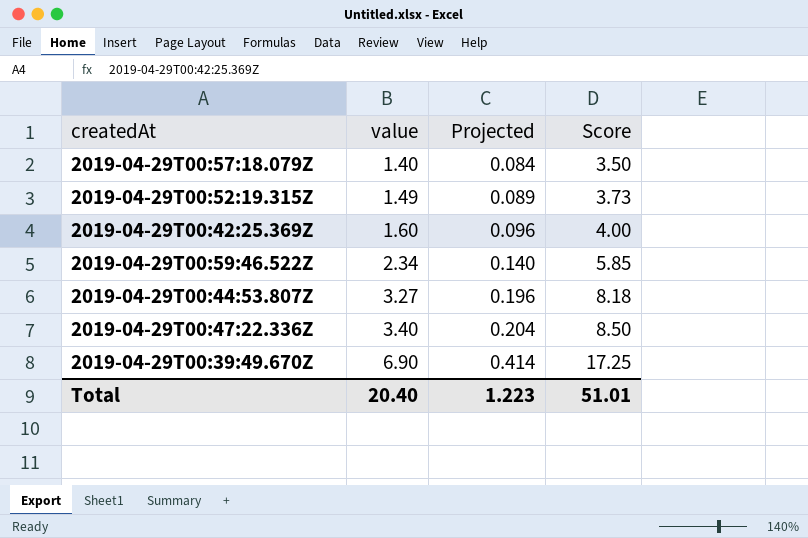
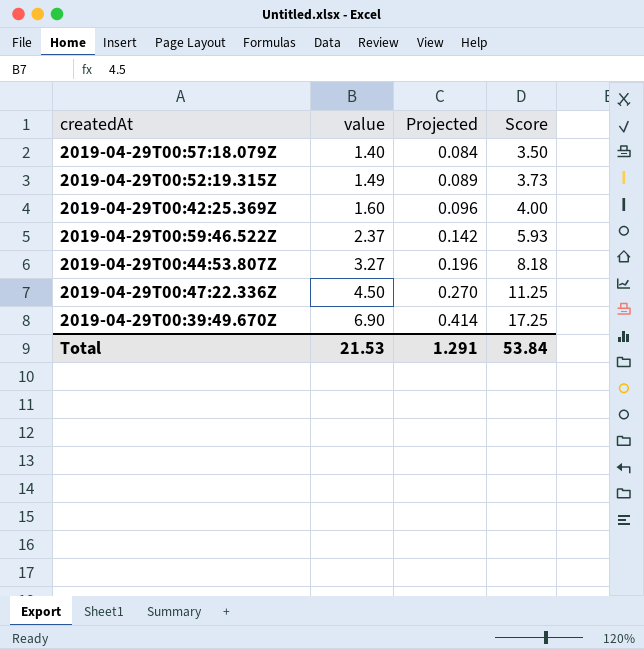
2019-04-29T00:59:46.522Z | value: 2.34 -> 2.37
2019-04-29T00:59:46.522Z | Projected: 0.140 -> 0.142
2019-04-29T00:59:46.522Z | Score: 5.85 -> 5.93
2019-04-29T00:47:22.336Z | value: 3.40 -> 4.50
2019-04-29T00:47:22.336Z | Projected: 0.204 -> 0.270
2019-04-29T00:47:22.336Z | Score: 8.50 -> 11.25
Total | value: 20.40 -> 21.53
Total | Projected: 1.223 -> 1.291
Total | Score: 51.01 -> 53.84

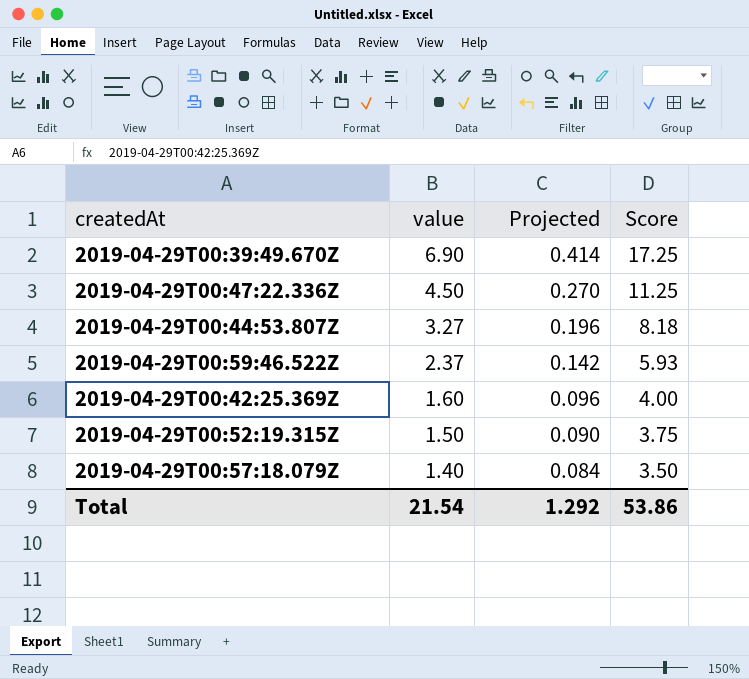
row order: value ascending -> value descending
2019-04-29T00:52:19.315Z | value: 1.49 -> 1.50
2019-04-29T00:52:19.315Z | Projected: 0.089 -> 0.090
2019-04-29T00:52:19.315Z | Score: 3.73 -> 3.75
Total | value: 21.53 -> 21.54
Total | Projected: 1.291 -> 1.292
Total | Score: 53.84 -> 53.86

